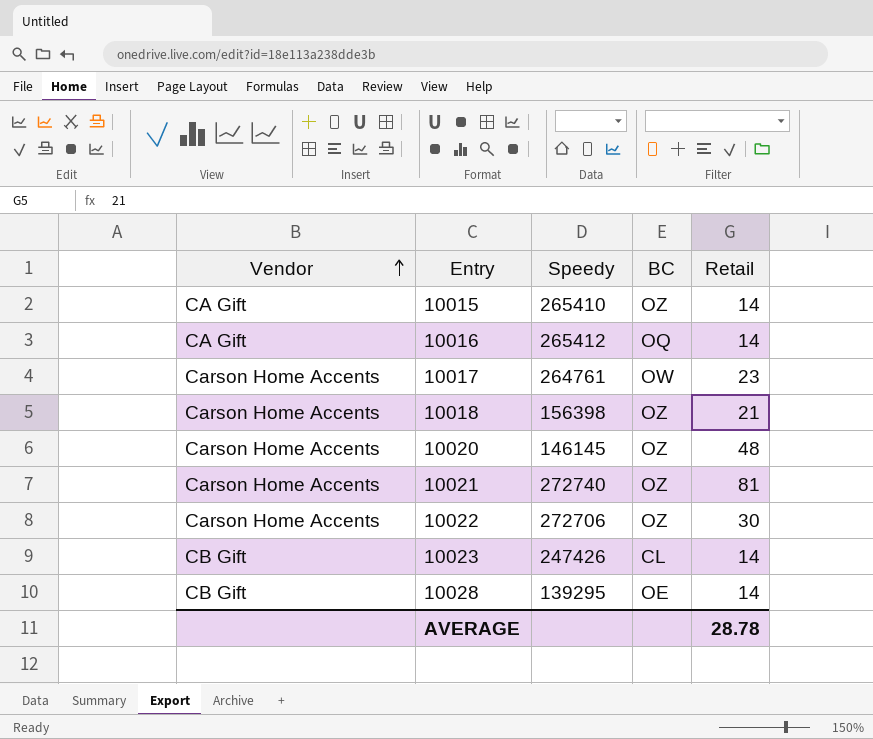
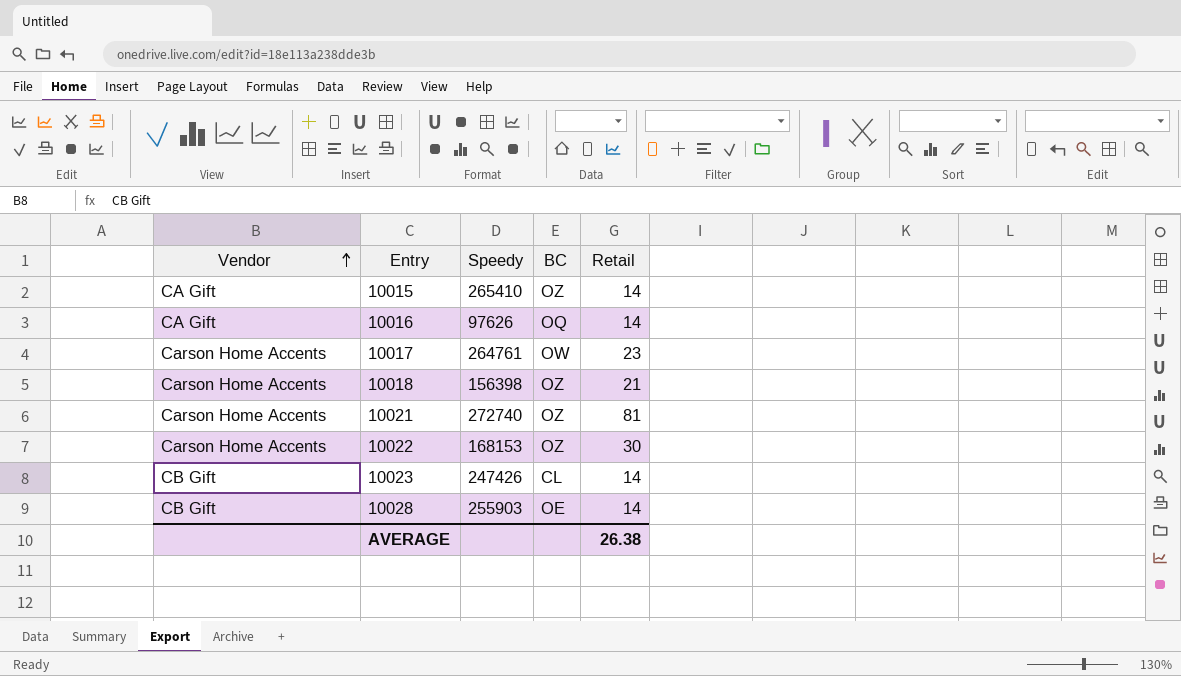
row 10020: Carson Home Accents | 146145 | OZ | 48 -> none
10016 | Speedy: 265412 -> 97626
10022 | Speedy: 272706 -> 168153
10028 | Speedy: 139295 -> 255903
AVERAGE | Retail: 28.78 -> 26.38

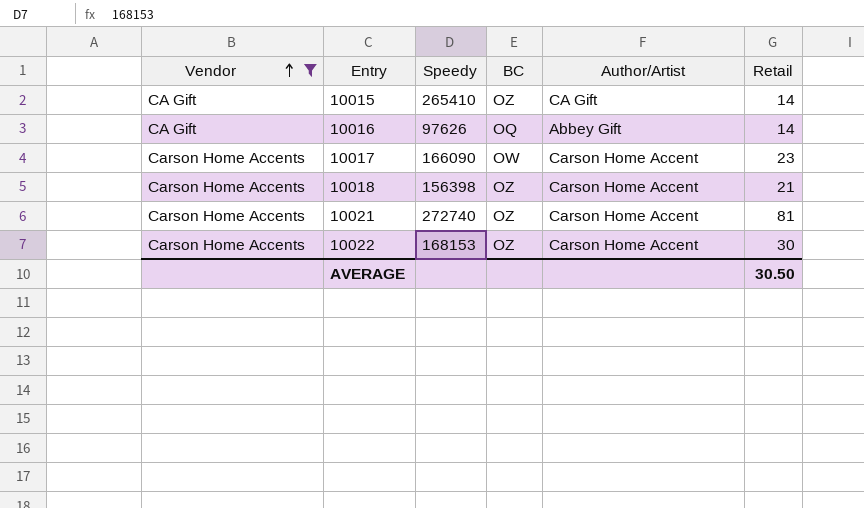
filter: none -> Vendor != CB Gift
column Author/Artist | position: none -> 5
10017 | Speedy: 264761 -> 166090
AVERAGE | Retail: 26.38 -> 30.50

